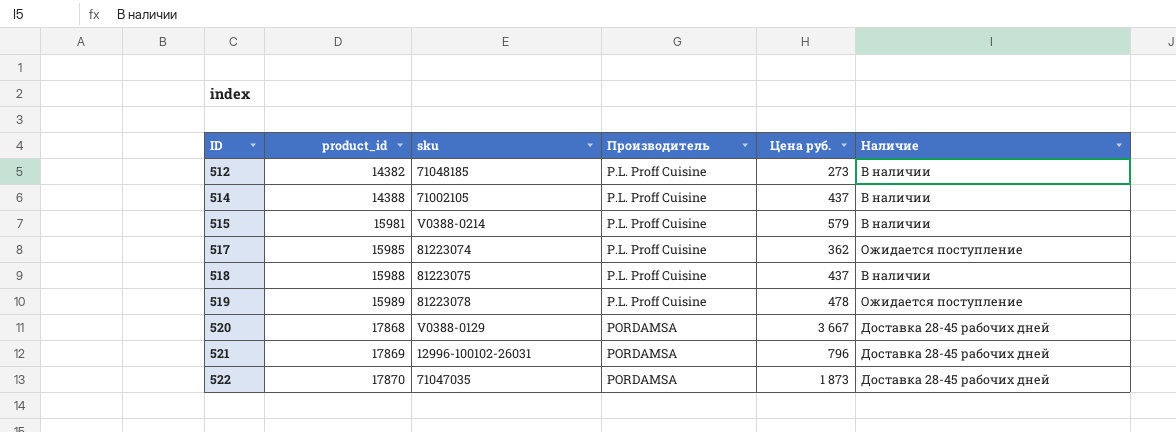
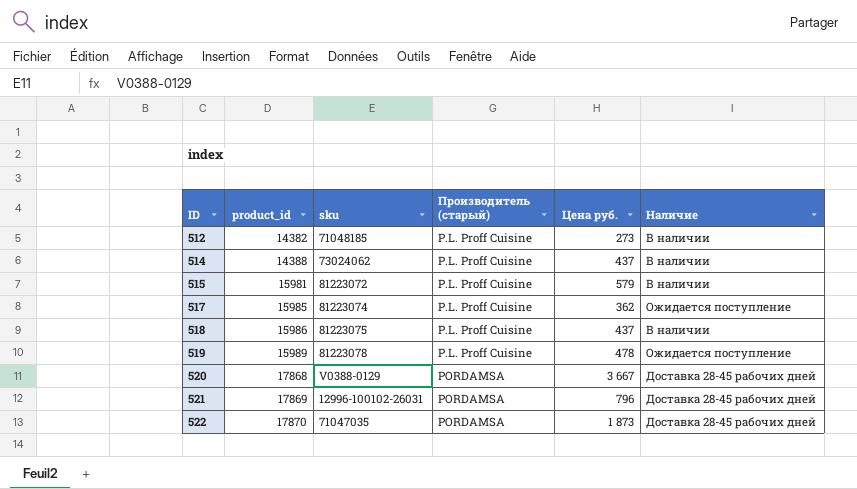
column name: Производитель -> Производитель (старый)
514 | sku: 71002105 -> 73024062
515 | sku: V0388-0214 -> 81223072
518 | product_id: 15988 -> 15986

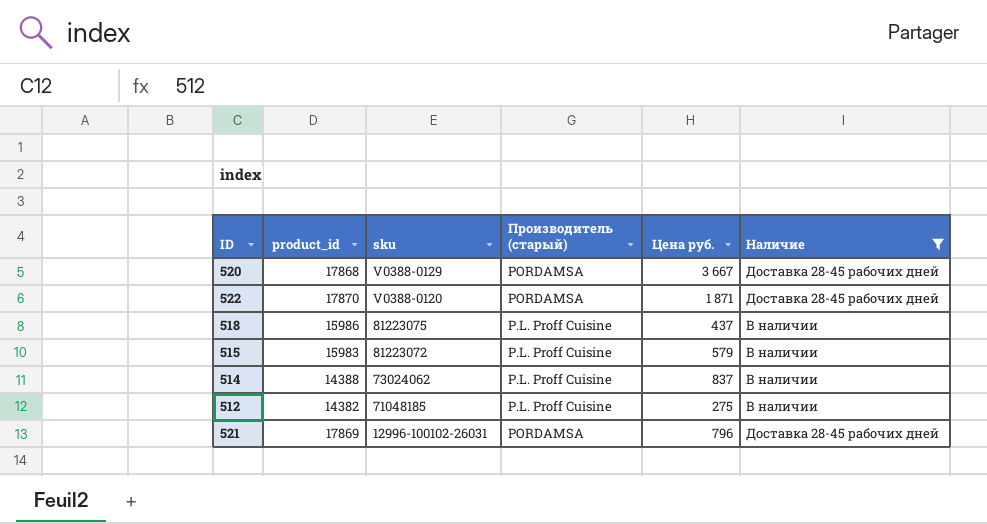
filter: none -> Наличие != Ожидается поступление
row order: ID ascending -> sku descending
522 | sku: 71047035 -> V0388-0120
522 | Цена руб.: 1 873 -> 1 871
515 | product_id: 15981 -> 15983
514 | Цена руб.: 437 -> 837
512 | Цена руб.: 273 -> 275

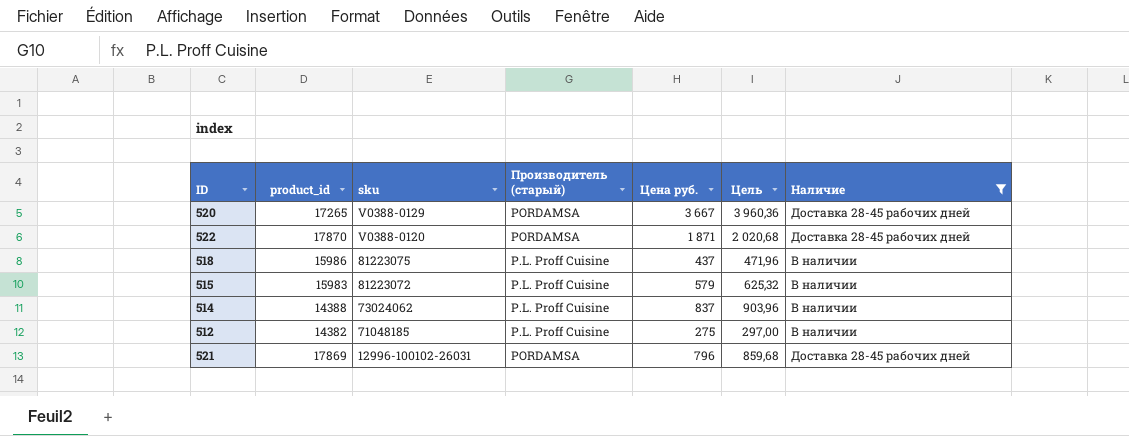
column Цель | formula: none -> [Цена руб.] * 1,08
520 | product_id: 17868 -> 17265

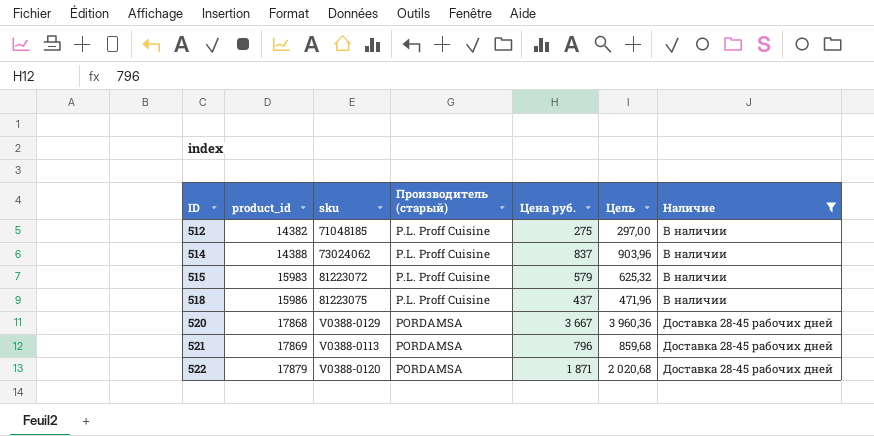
row order: sku descending -> ID ascending
520 | product_id: 17265 -> 17868
521 | sku: 12996-100102-26031 -> V0388-0113
522 | product_id: 17870 -> 17879

